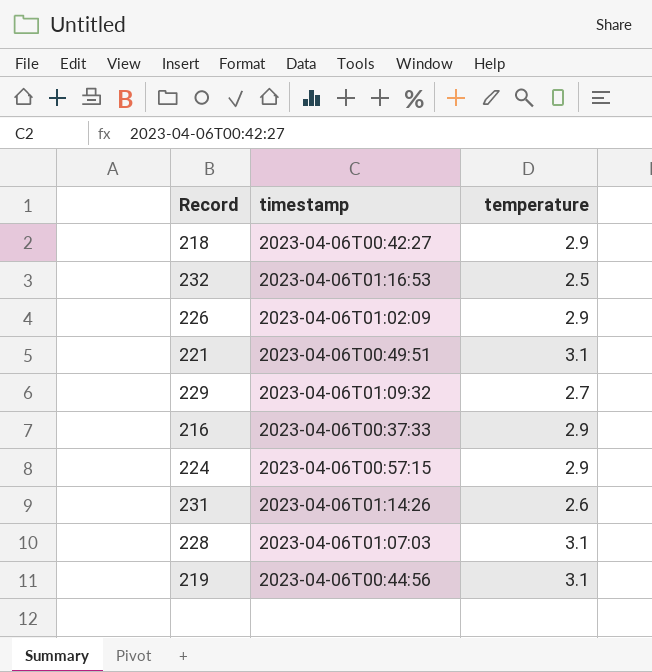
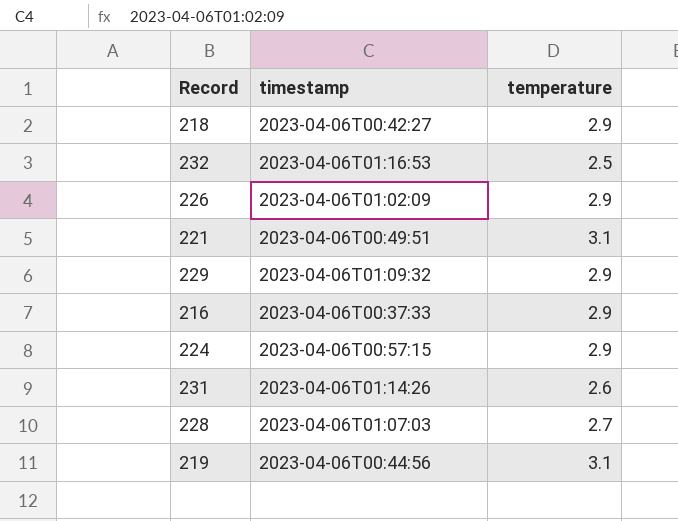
229 | temperature: 2.7 -> 2.9
228 | temperature: 3.1 -> 2.7

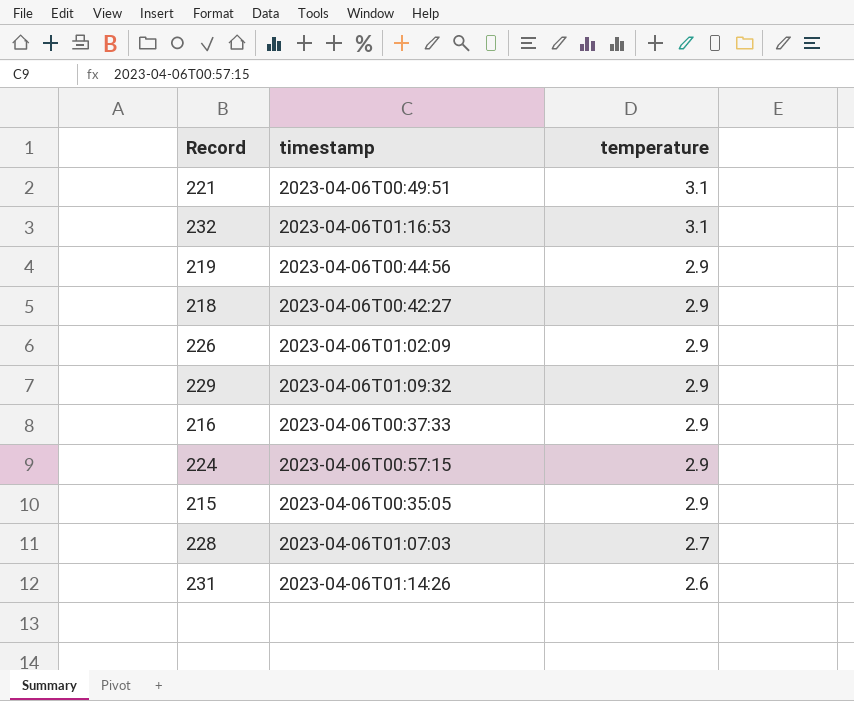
row order: none -> temperature descending
232 | temperature: 2.5 -> 3.1
219 | temperature: 3.1 -> 2.9
row 215: none -> 2023-04-06T00:35:05 | 2.9

